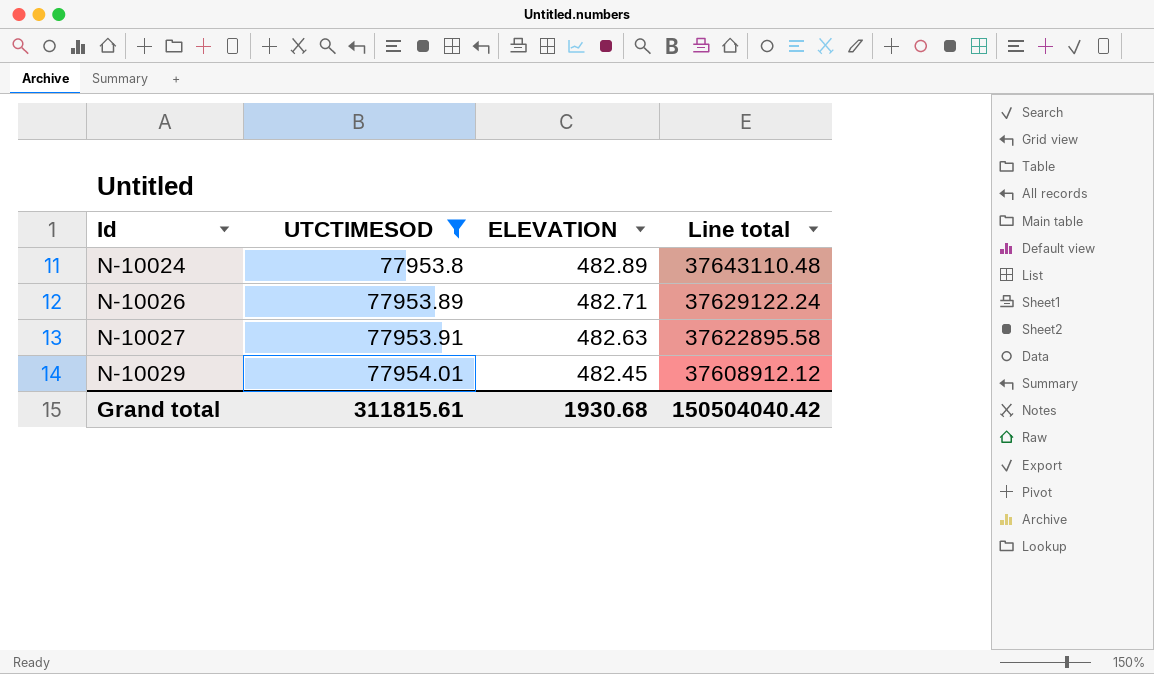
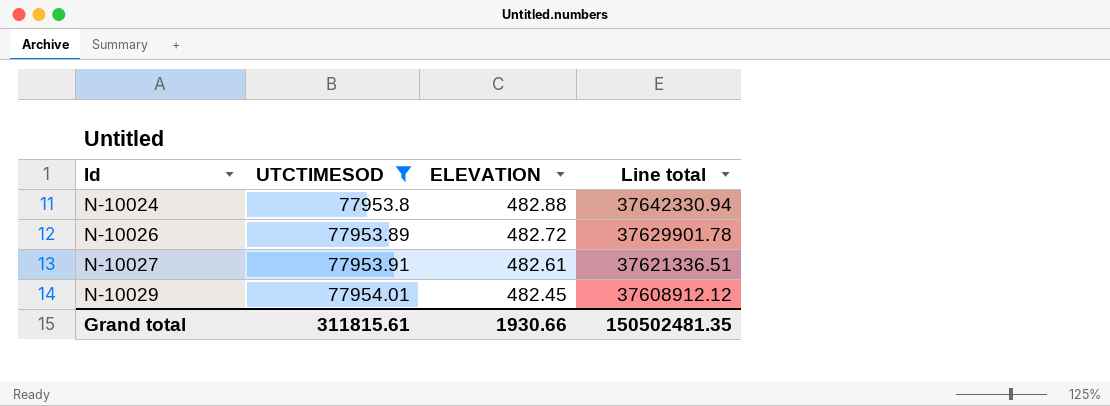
N-10024 | ELEVATION: 482.89 -> 482.88
N-10024 | Line total: 37643110.48 -> 37642330.94
N-10026 | ELEVATION: 482.71 -> 482.72
N-10026 | Line total: 37629122.24 -> 37629901.78
N-10027 | ELEVATION: 482.63 -> 482.61
N-10027 | Line total: 37622895.58 -> 37621336.51
Grand total | ELEVATION: 1930.68 -> 1930.66
Grand total | Line total: 150504040.42 -> 150502481.35

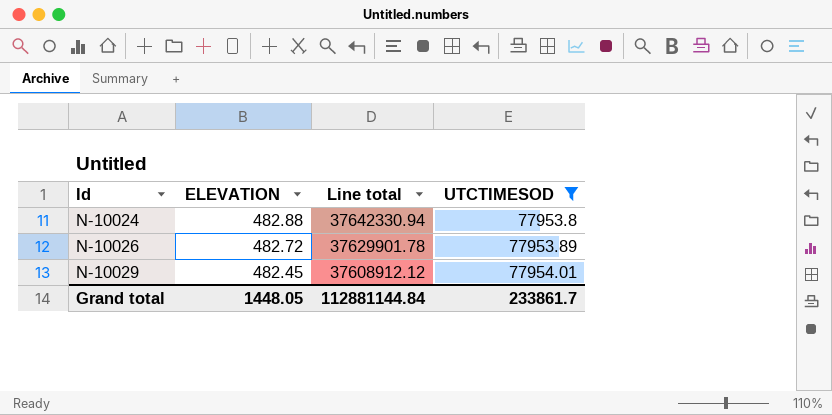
column UTCTIMESOD | position: 2 -> 4
row N-10027: 77953.91 | 482.61 | 37621336.51 -> none
Grand total | ELEVATION: 1930.66 -> 1448.05
Grand total | Line total: 150502481.35 -> 112881144.84
Grand total | UTCTIMESOD: 311815.61 -> 233861.7

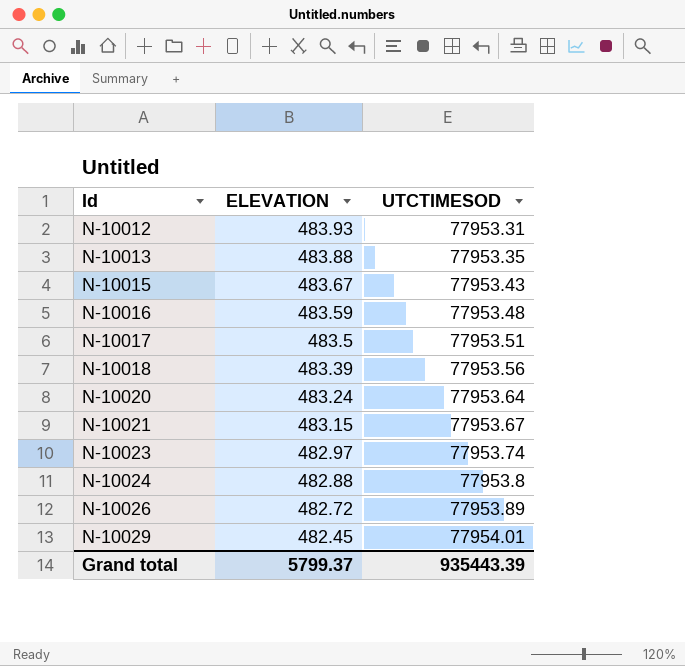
filter: UTCTIMESOD >= 77953.8 -> none
column Line total | formula: [ELEVATION] * [UTCTIMESOD] -> none
Grand total | ELEVATION: 1448.05 -> 5799.37
Grand total | UTCTIMESOD: 233861.7 -> 935443.39

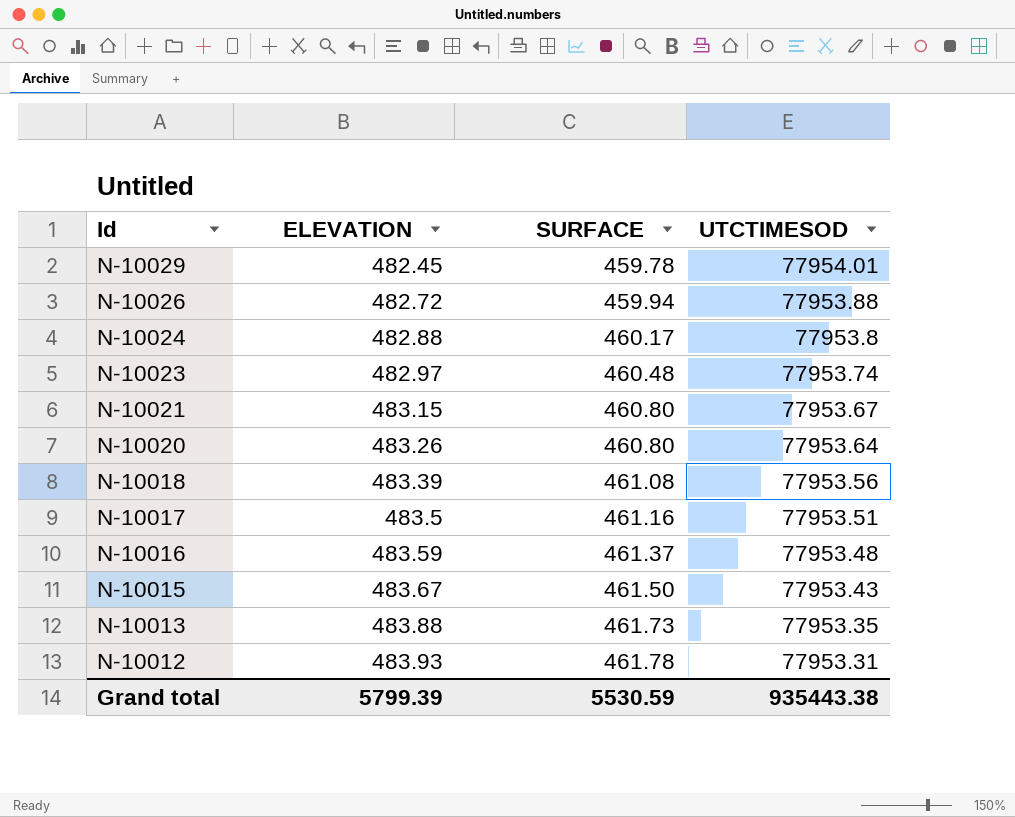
row order: Id ascending -> Id descending
column SURFACE | position: none -> 3
N-10026 | UTCTIMESOD: 77953.89 -> 77953.88
N-10020 | ELEVATION: 483.24 -> 483.26
Grand total | ELEVATION: 5799.37 -> 5799.39
Grand total | UTCTIMESOD: 935443.39 -> 935443.38

